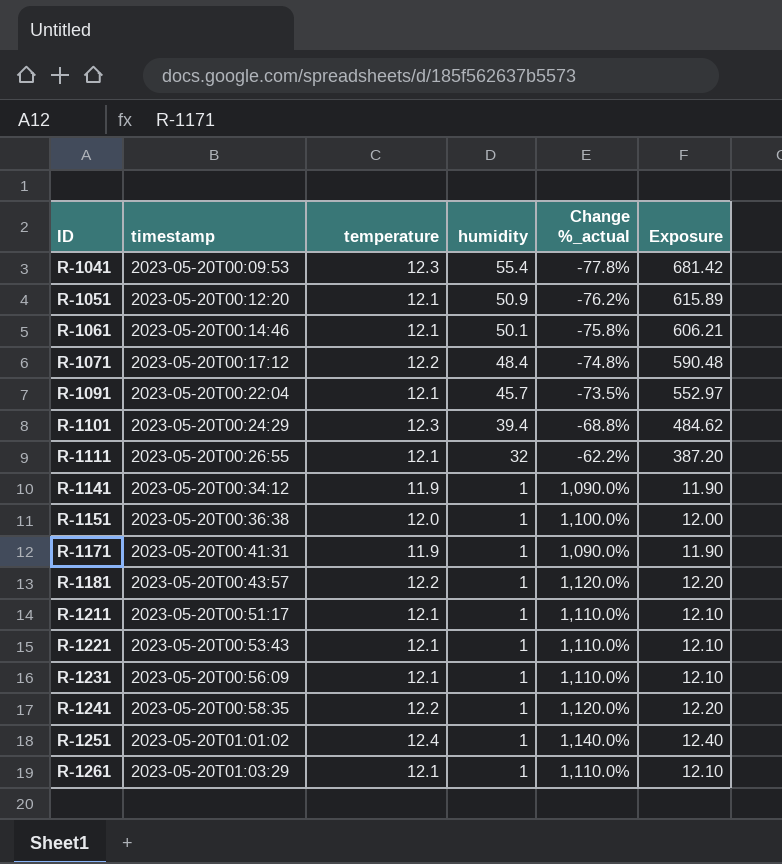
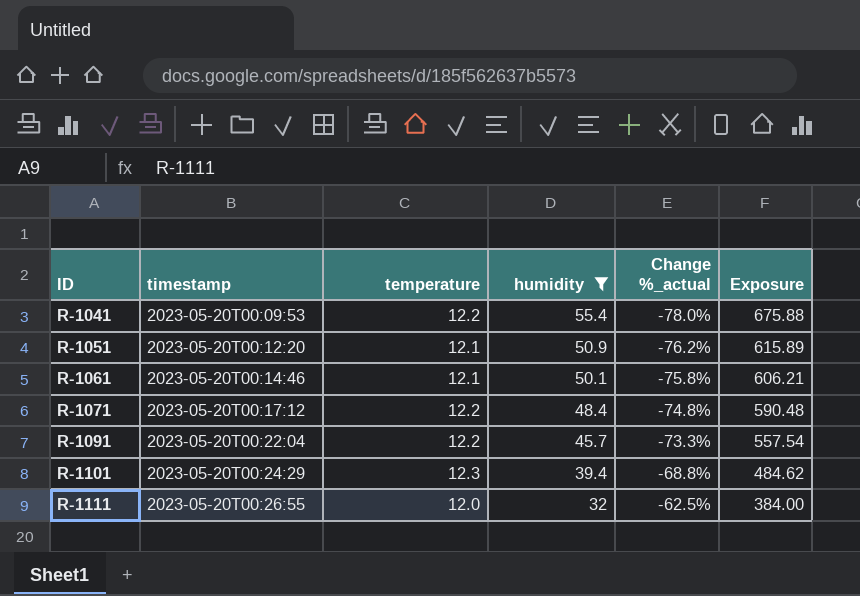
filter: none -> humidity != 1
R-1041 | temperature: 12.3 -> 12.2
R-1041 | Change %_actual: -77.8% -> -78.0%
R-1041 | Exposure: 681.42 -> 675.88
R-1091 | temperature: 12.1 -> 12.2
R-1091 | Change %_actual: -73.5% -> -73.3%
R-1091 | Exposure: 552.97 -> 557.54
R-1111 | temperature: 12.1 -> 12.0
R-1111 | Change %_actual: -62.2% -> -62.5%
R-1111 | Exposure: 387.20 -> 384.00

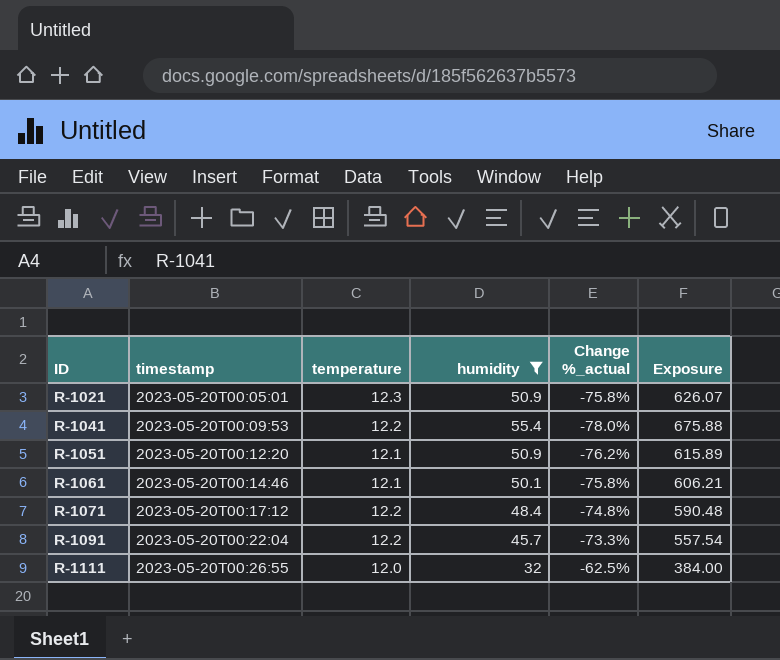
row R-1101: 2023-05-20T00:24:29 | 12.3 | 39.4 | -68.8% | 484.62 -> none
row R-1021: none -> 2023-05-20T00:05:01 | 12.3 | 50.9 | -75.8% | 626.07

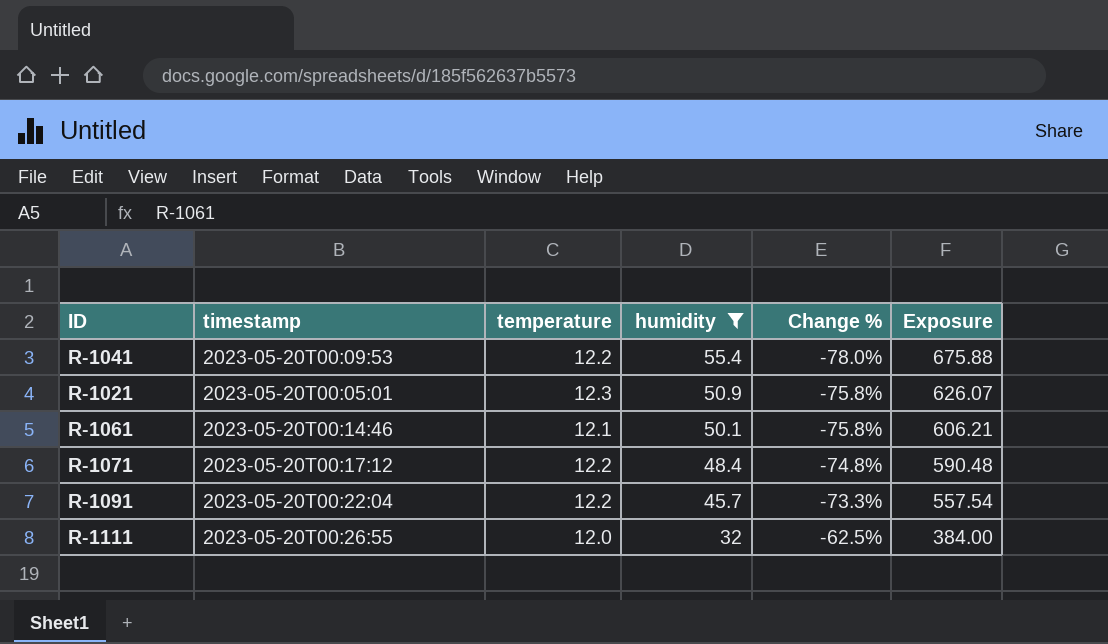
row order: ID ascending -> humidity descending
column name: Change %_actual -> Change %
row R-1051: 2023-05-20T00:12:20 | 12.1 | 50.9 | -76.2% | 615.89 -> none

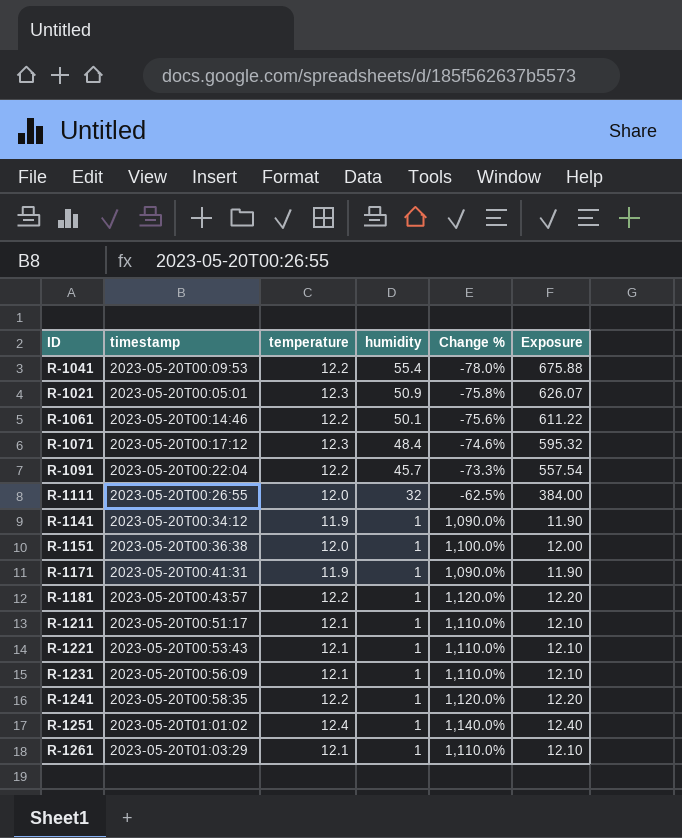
filter: humidity != 1 -> none
R-1061 | temperature: 12.1 -> 12.2
R-1061 | Change %: -75.8% -> -75.6%
R-1061 | Exposure: 606.21 -> 611.22
R-1071 | temperature: 12.2 -> 12.3
R-1071 | Change %: -74.8% -> -74.6%
R-1071 | Exposure: 590.48 -> 595.32

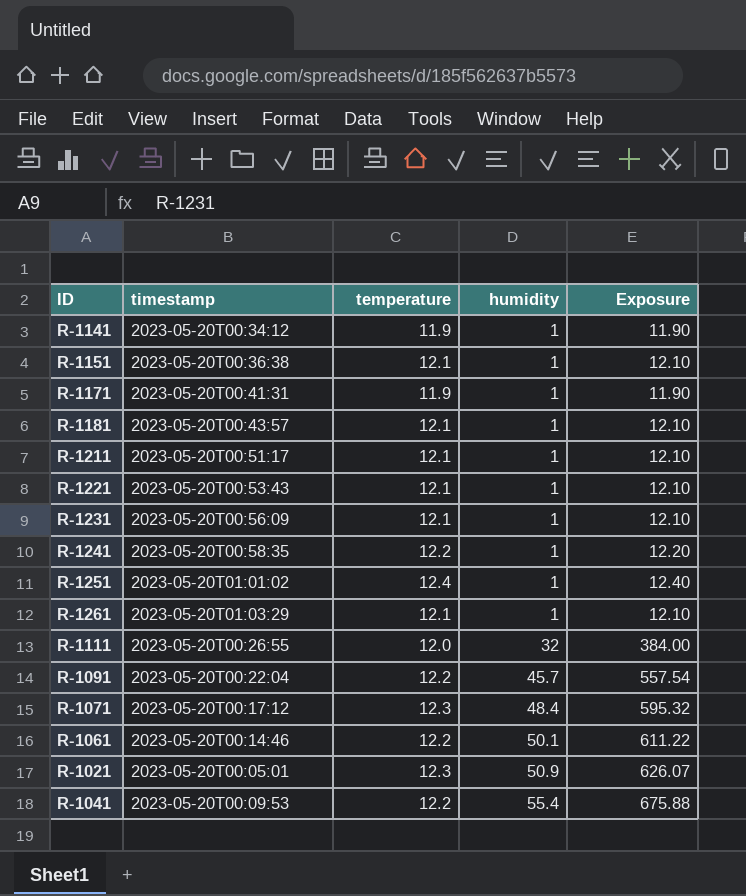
row order: humidity descending -> humidity ascending
column Change % | formula: ([temperature] - [humidity]) / [humidity] -> none
R-1151 | temperature: 12.0 -> 12.1
R-1151 | Exposure: 12.00 -> 12.10
R-1181 | temperature: 12.2 -> 12.1
R-1181 | Exposure: 12.20 -> 12.10

